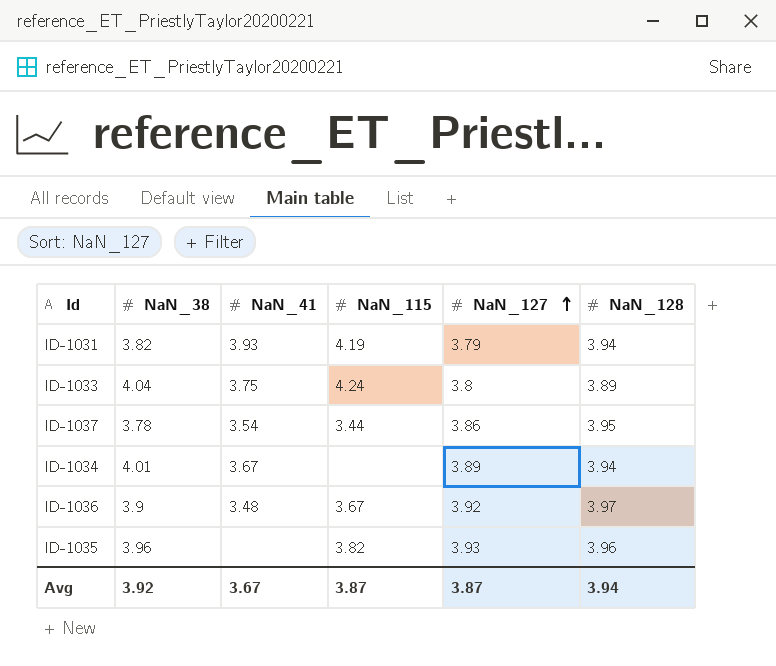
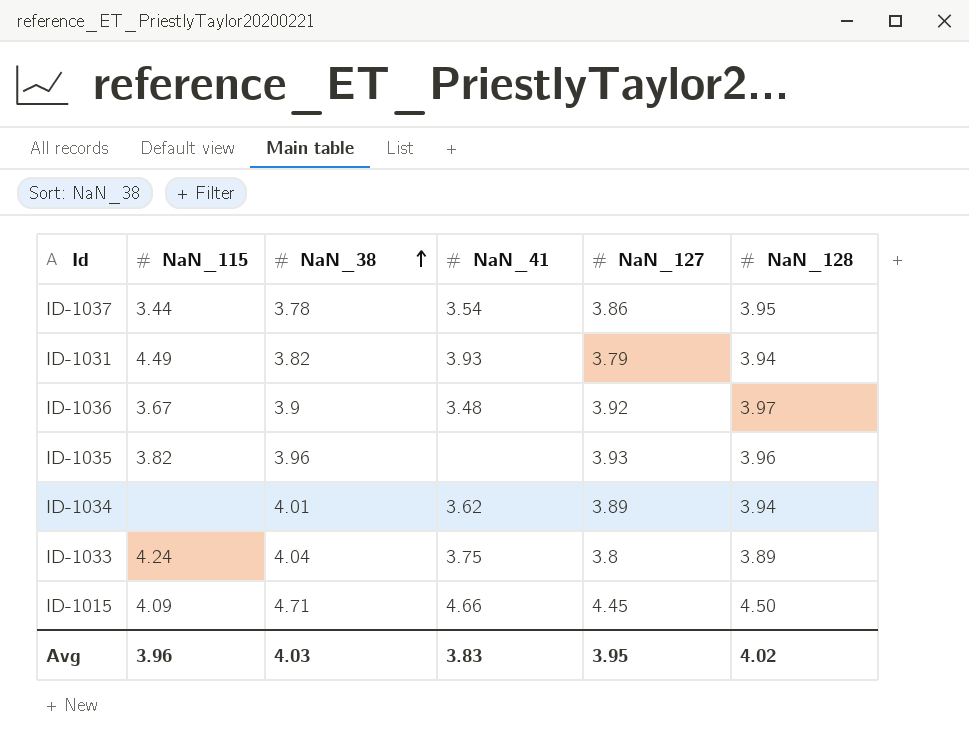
row order: NaN_127 ascending -> NaN_38 ascending
column NaN_115 | position: 4 -> 2
ID-1031 | NaN_115: 4.19 -> 4.49
ID-1034 | NaN_41: 3.67 -> 3.62
row ID-1015: none -> 4.09 | 4.71 | 4.66 | 4.45 | 4.50
Avg | NaN_115: 3.87 -> 3.96
Avg | NaN_38: 3.92 -> 4.03
Avg | NaN_41: 3.67 -> 3.83
Avg | NaN_127: 3.87 -> 3.95
Avg | NaN_128: 3.94 -> 4.02

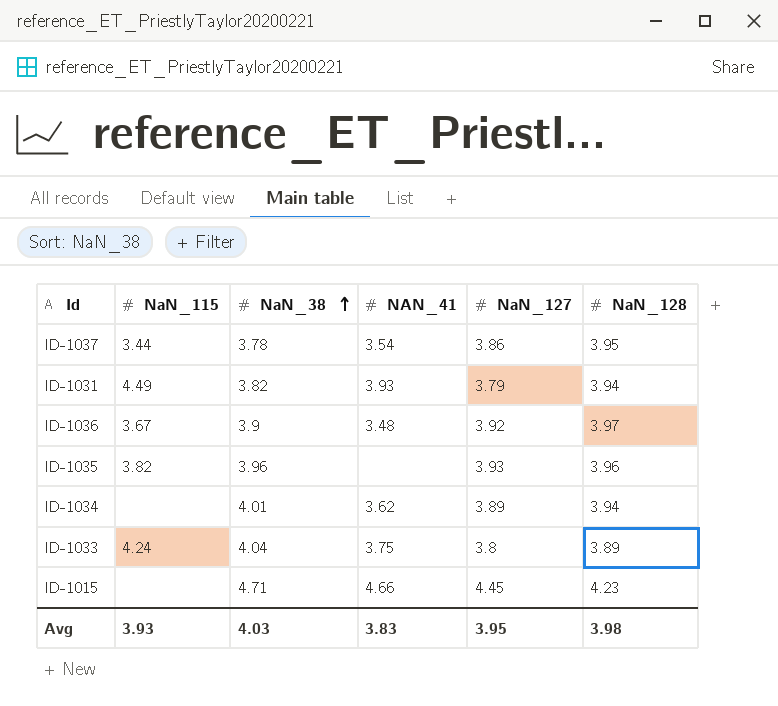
column name: NaN_41 -> NAN_41
ID-1015 | NaN_115: 4.09 -> none
ID-1015 | NaN_128: 4.50 -> 4.23
Avg | NaN_115: 3.96 -> 3.93
Avg | NaN_128: 4.02 -> 3.98

